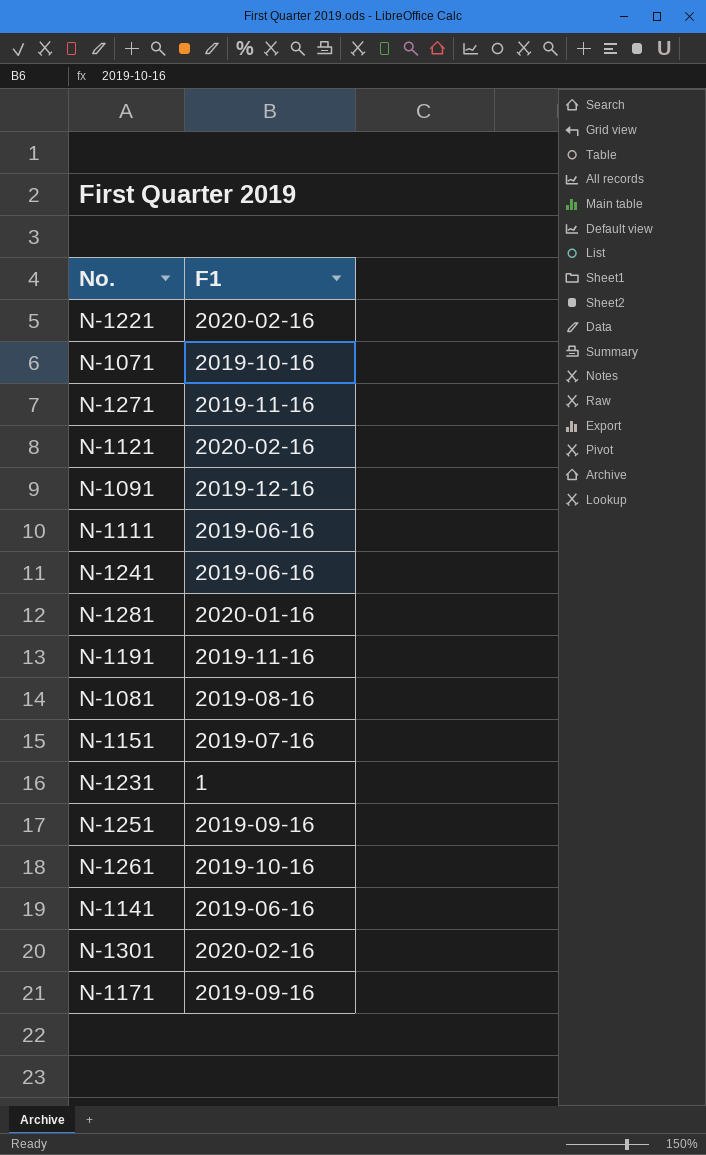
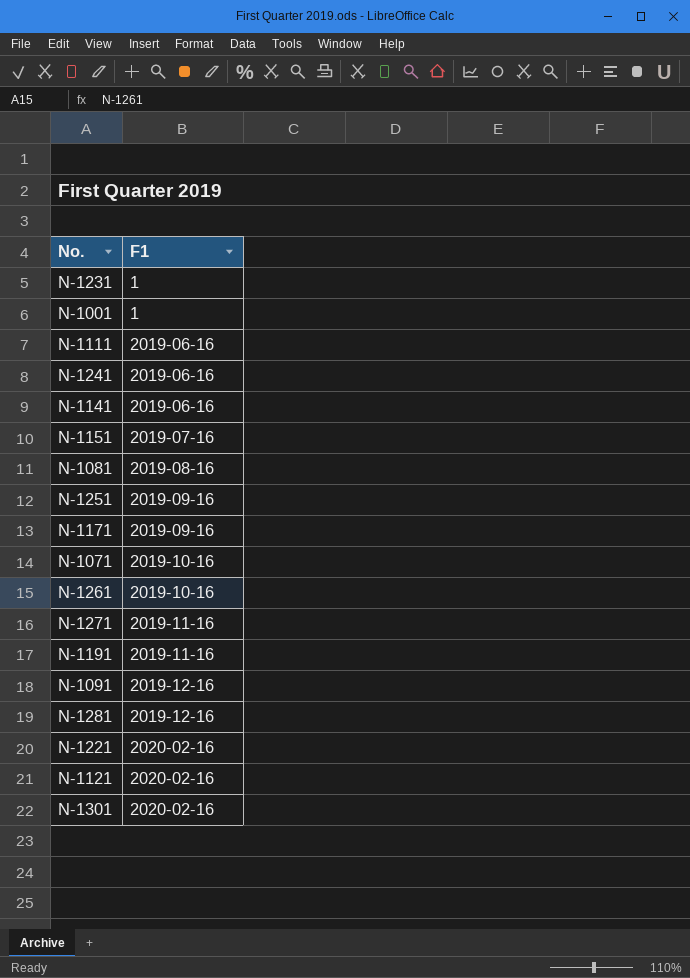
row order: none -> F1 ascending
row N-1001: none -> 1
N-1281 | F1: 2020-01-16 -> 2019-12-16

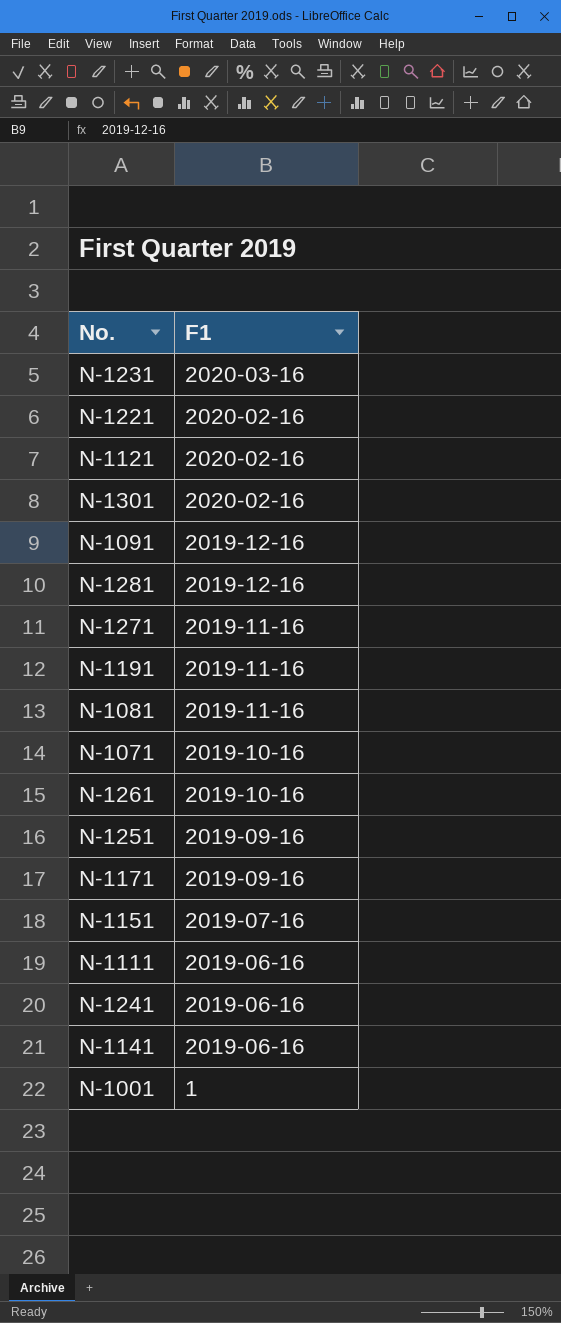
row order: F1 ascending -> F1 descending
N-1231 | F1: 1 -> 2020-03-16
N-1081 | F1: 2019-08-16 -> 2019-11-16

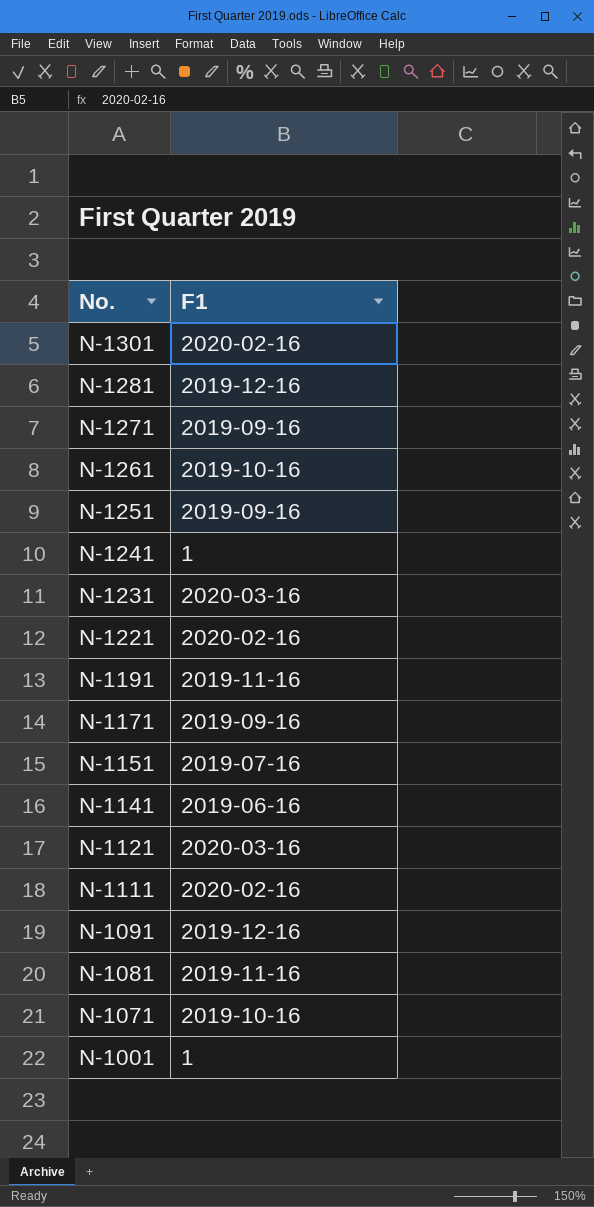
row order: F1 descending -> No. descending
N-1271 | F1: 2019-11-16 -> 2019-09-16
N-1241 | F1: 2019-06-16 -> 1
N-1121 | F1: 2020-02-16 -> 2020-03-16
N-1111 | F1: 2019-06-16 -> 2020-02-16

